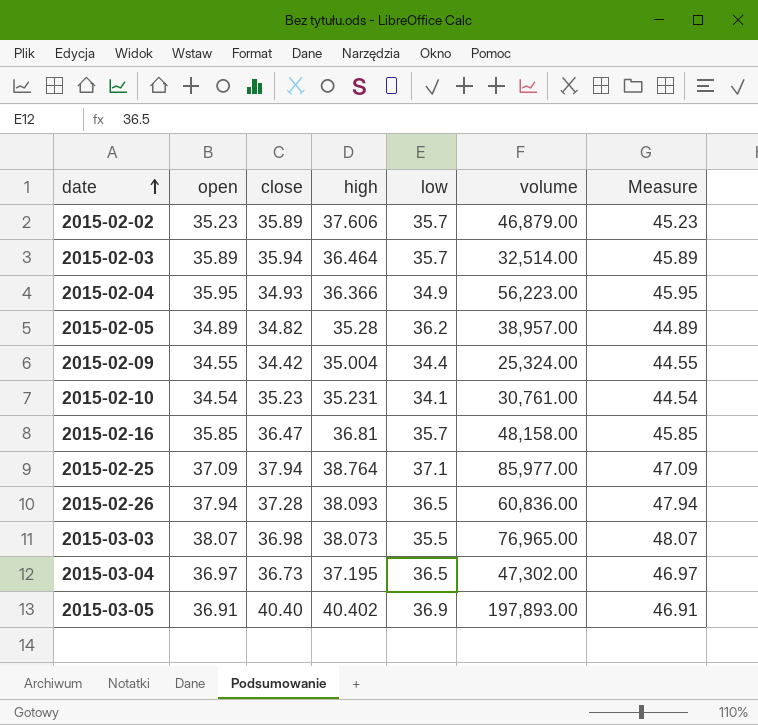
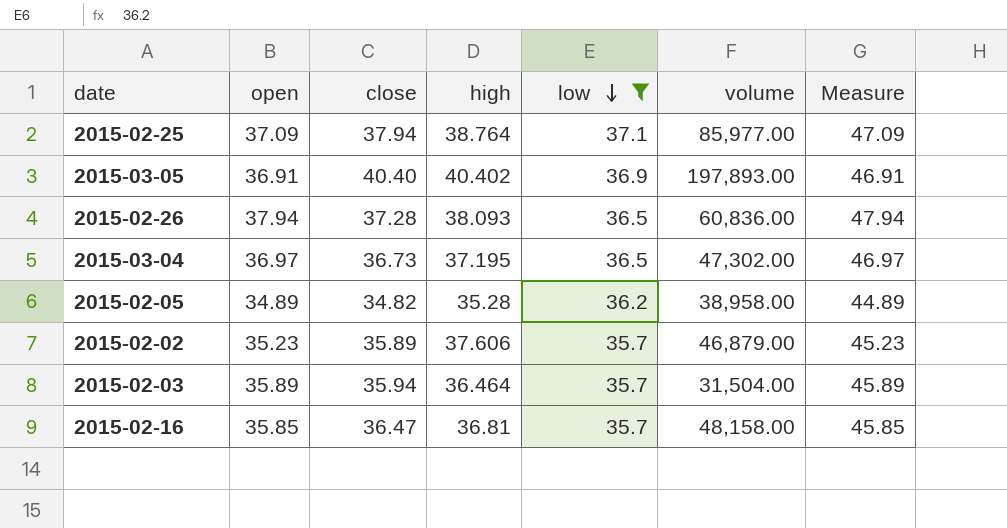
filter: none -> low >= 35.7
row order: date ascending -> low descending
2015-02-05 | volume: 38,957.00 -> 38,958.00
2015-02-03 | volume: 32,514.00 -> 31,504.00

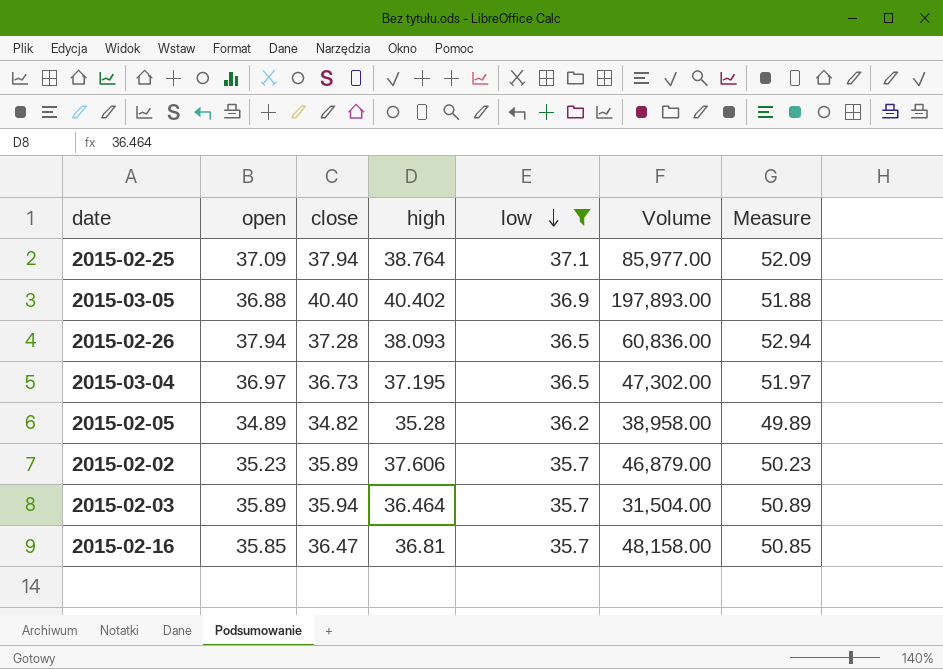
column name: volume -> Volume
column Measure | formula: [open] + 10 -> [open] + 15
2015-03-05 | open: 36.91 -> 36.88

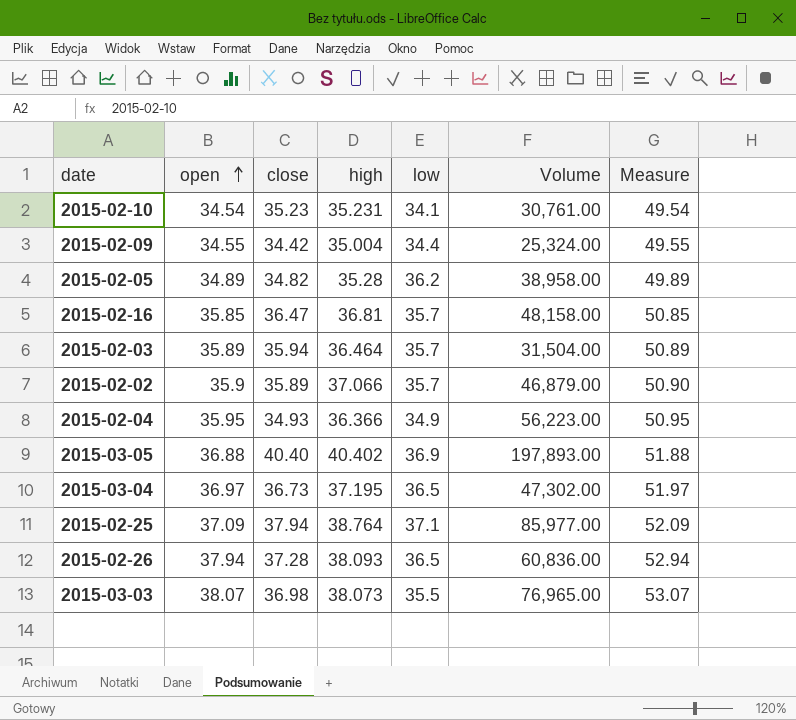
filter: low >= 35.7 -> none
row order: low descending -> open ascending
2015-02-02 | open: 35.23 -> 35.9
2015-02-02 | high: 37.606 -> 37.066
2015-02-02 | Measure: 50.23 -> 50.90

